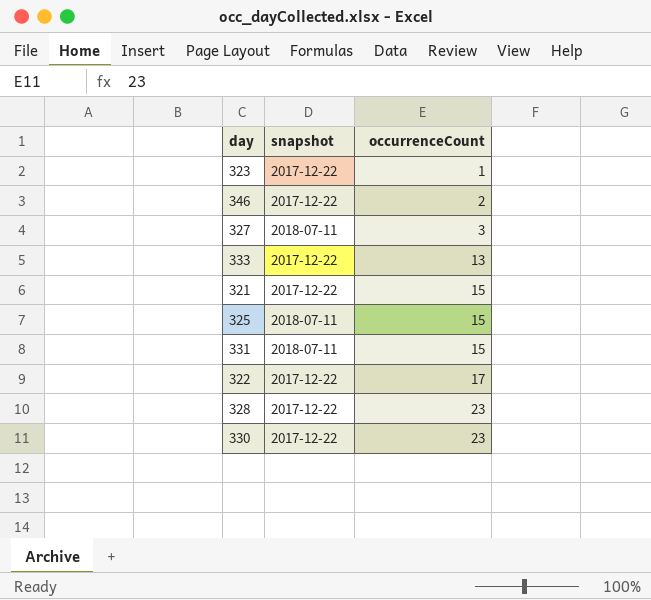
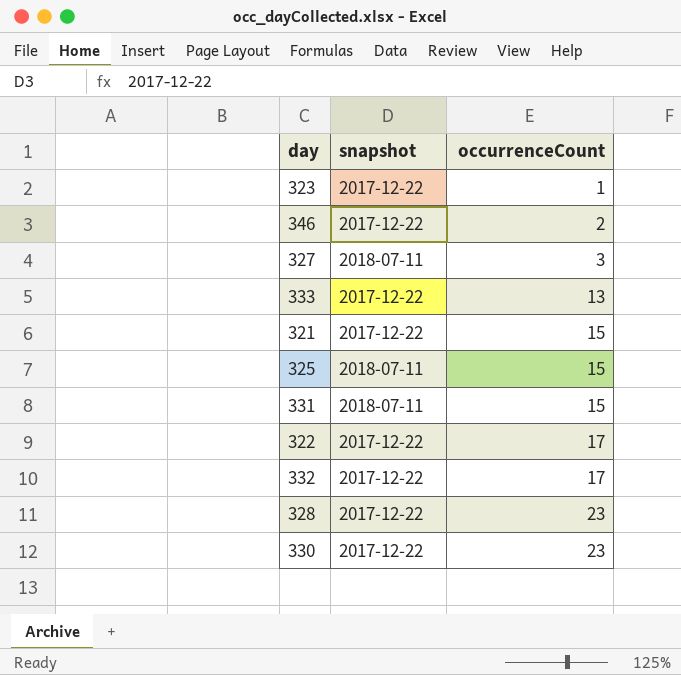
row 332: none -> 2017-12-22 | 17

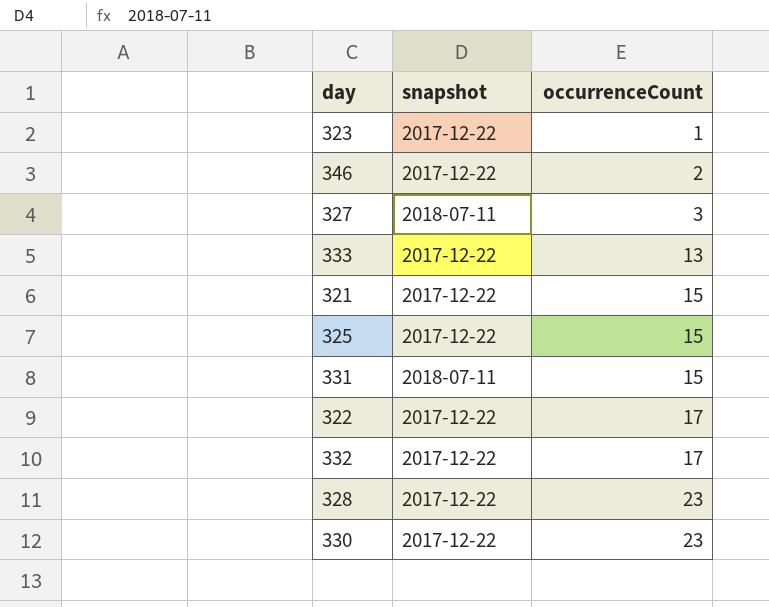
325 | snapshot: 2018-07-11 -> 2017-12-22

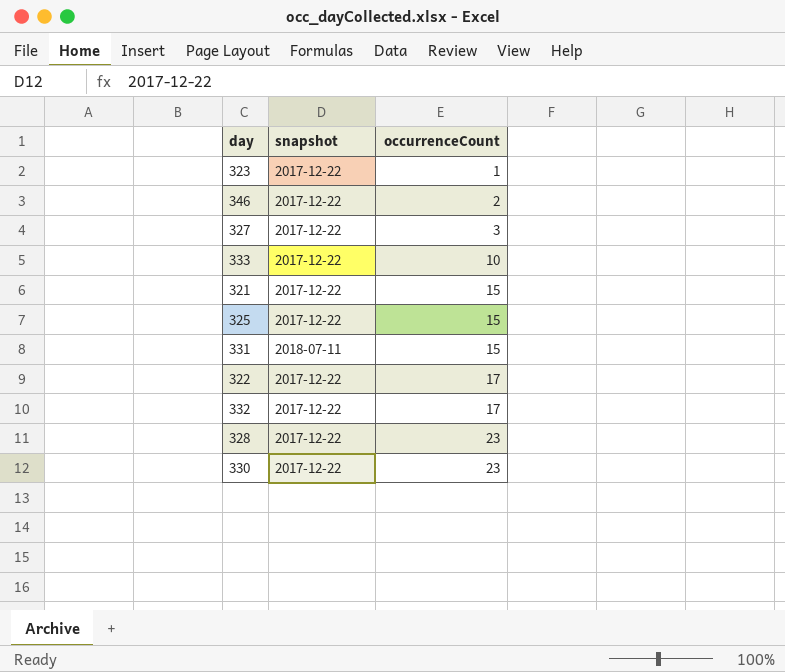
327 | snapshot: 2018-07-11 -> 2017-12-22
333 | occurrenceCount: 13 -> 10

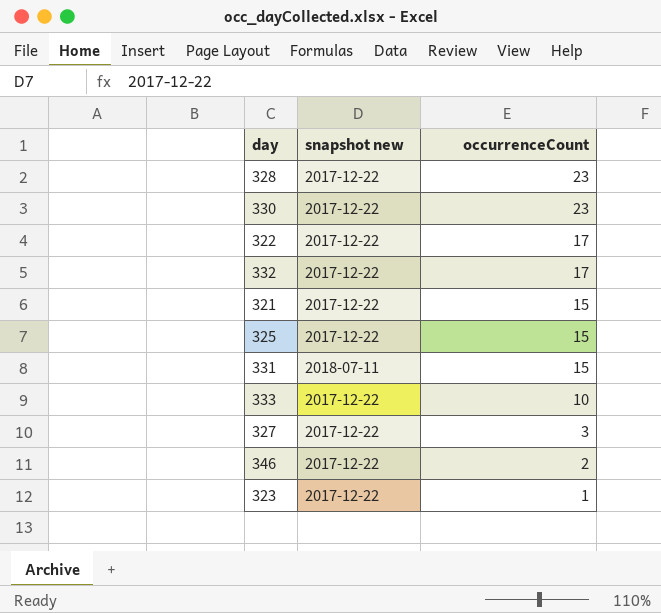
row order: occurrenceCount ascending -> occurrenceCount descending
column name: snapshot -> snapshot new

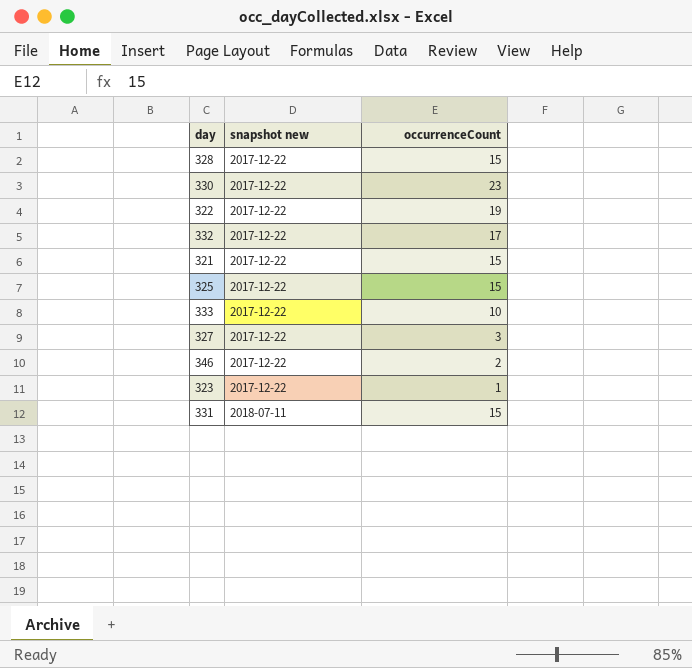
row order: occurrenceCount descending -> snapshot new ascending
328 | occurrenceCount: 23 -> 15
322 | occurrenceCount: 17 -> 19

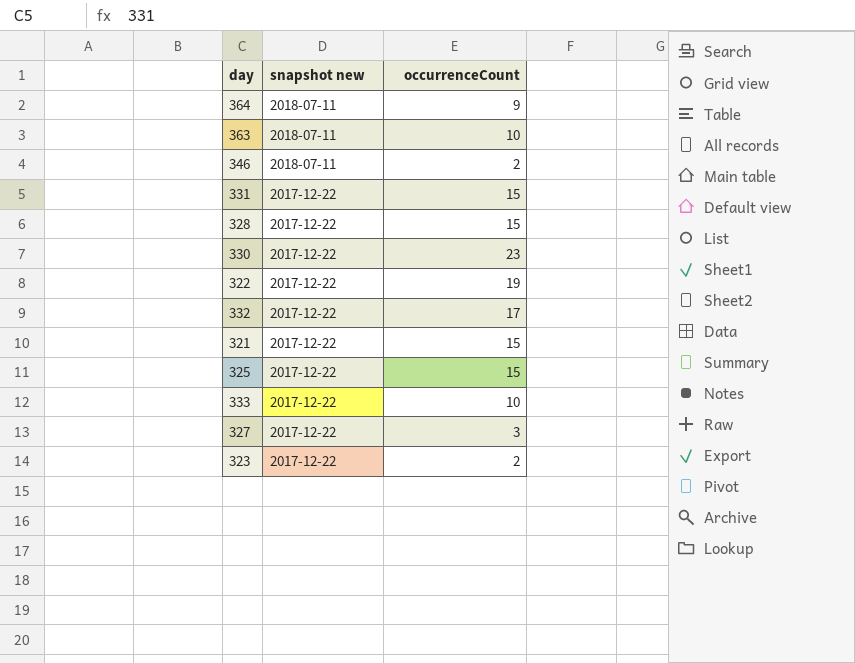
row order: snapshot new ascending -> snapshot new descending
row 364: none -> 2018-07-11 | 9
row 363: none -> 2018-07-11 | 10
346 | snapshot new: 2017-12-22 -> 2018-07-11
331 | snapshot new: 2018-07-11 -> 2017-12-22
323 | occurrenceCount: 1 -> 2

